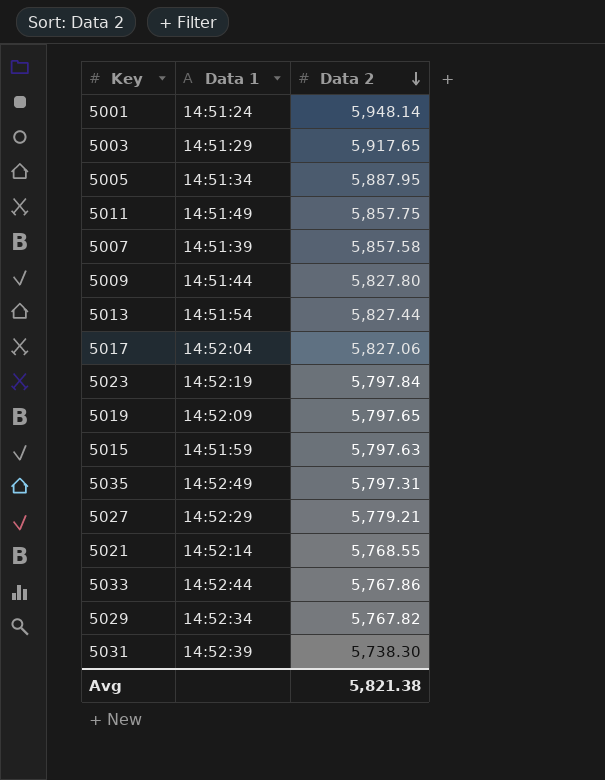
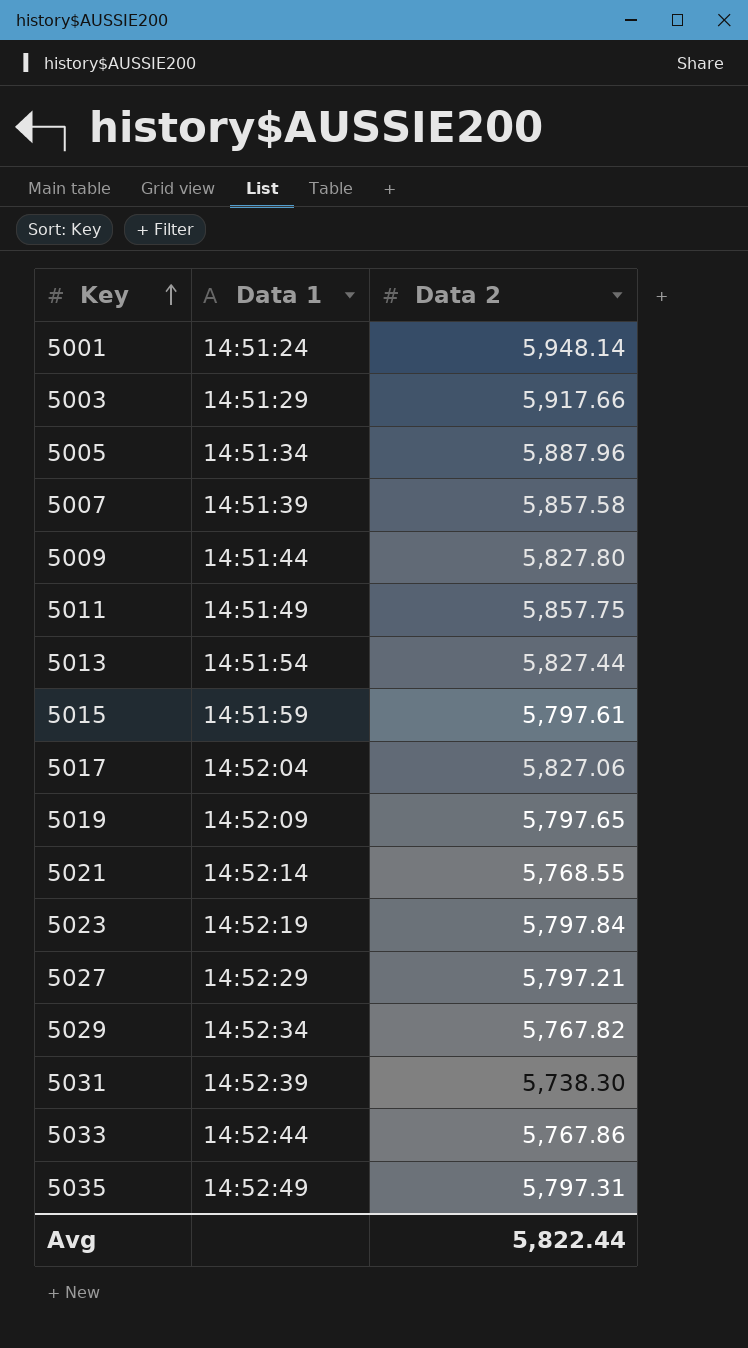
row order: Data 2 descending -> Key ascending
5003 | Data 2: 5,917.65 -> 5,917.66
5005 | Data 2: 5,887.95 -> 5,887.96
5015 | Data 2: 5,797.63 -> 5,797.61
5027 | Data 2: 5,779.21 -> 5,797.21
Avg | Data 2: 5,821.38 -> 5,822.44

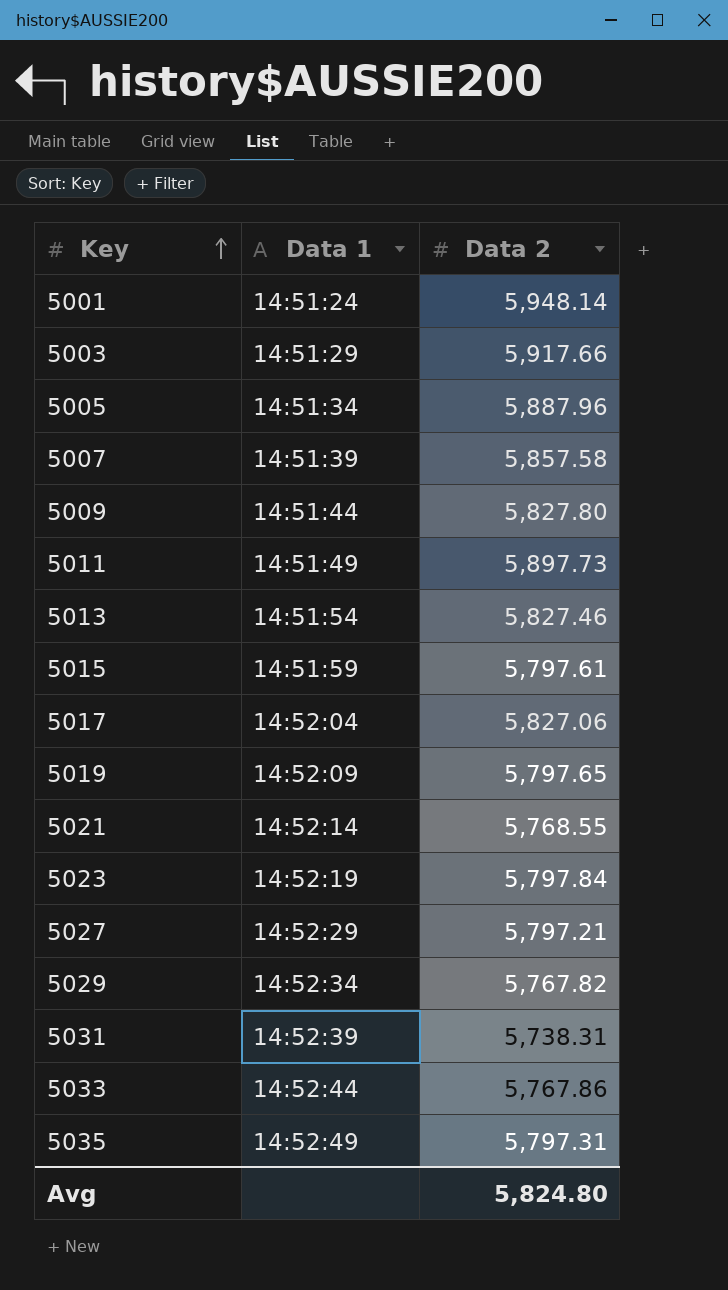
5011 | Data 2: 5,857.75 -> 5,897.73
5013 | Data 2: 5,827.44 -> 5,827.46
5031 | Data 2: 5,738.30 -> 5,738.31
Avg | Data 2: 5,822.44 -> 5,824.80

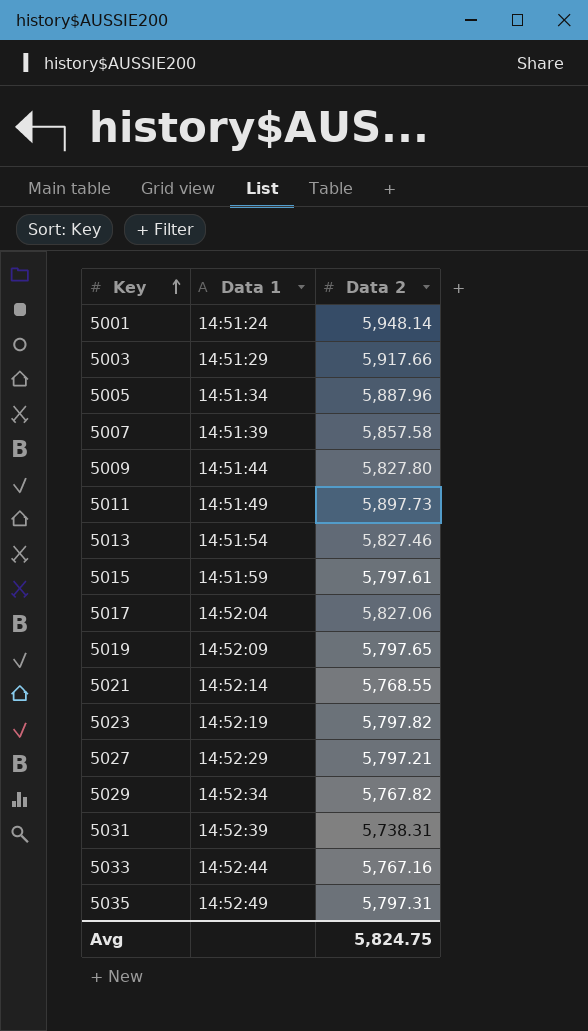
5023 | Data 2: 5,797.84 -> 5,797.82
5033 | Data 2: 5,767.86 -> 5,767.16
Avg | Data 2: 5,824.80 -> 5,824.75

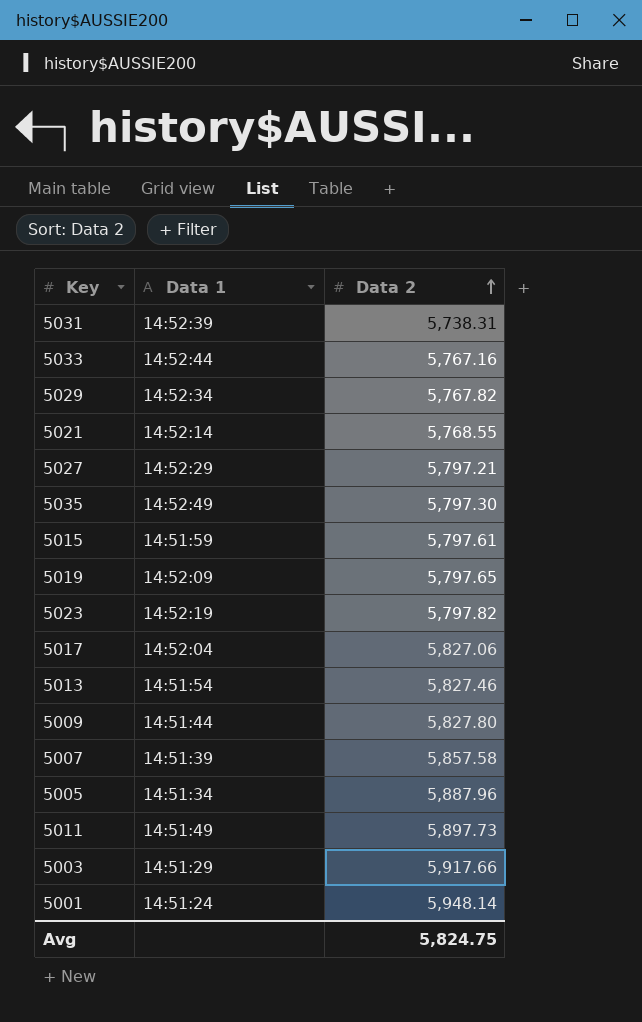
row order: Key ascending -> Data 2 ascending
5035 | Data 2: 5,797.31 -> 5,797.30

